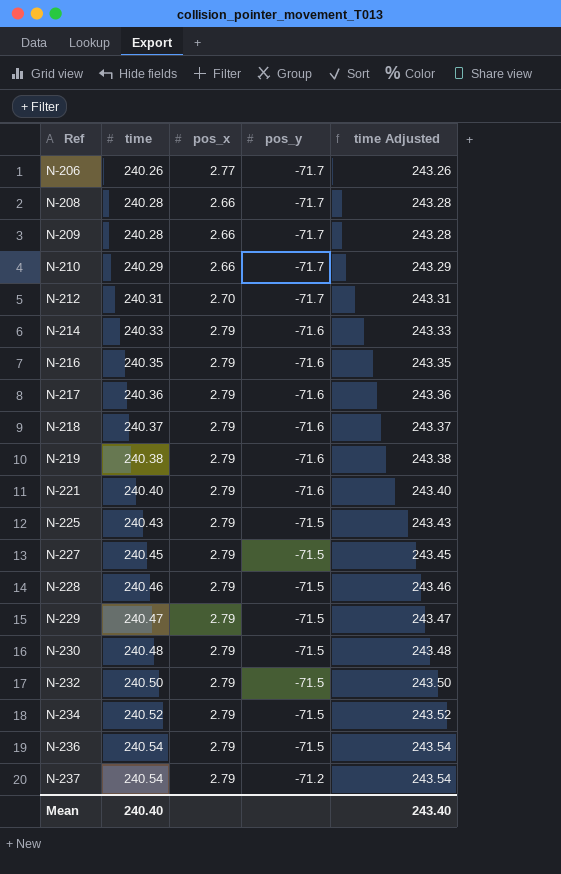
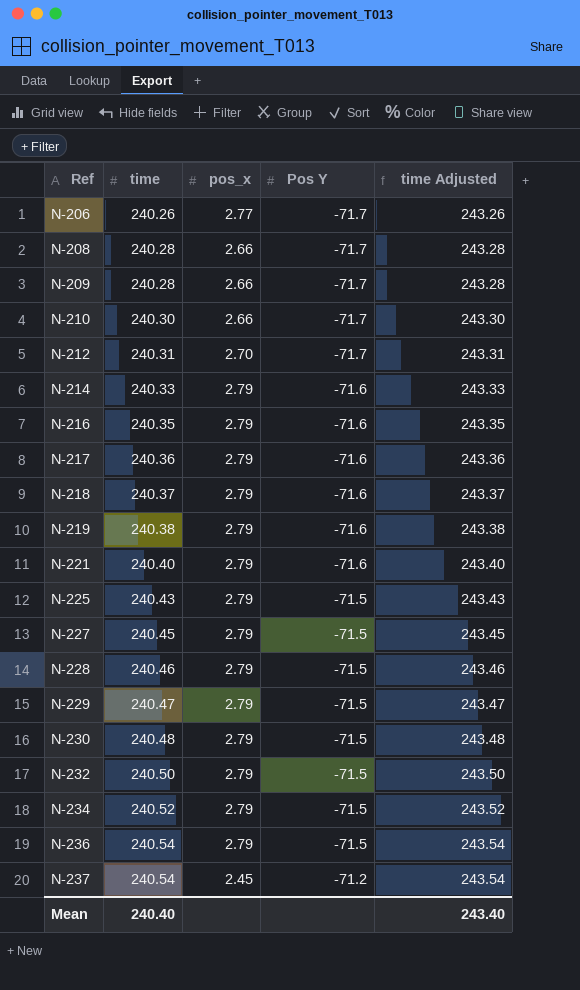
column name: pos_y -> Pos Y
N-210 | time: 240.29 -> 240.30
N-210 | time Adjusted: 243.29 -> 243.30
N-237 | pos_x: 2.79 -> 2.45

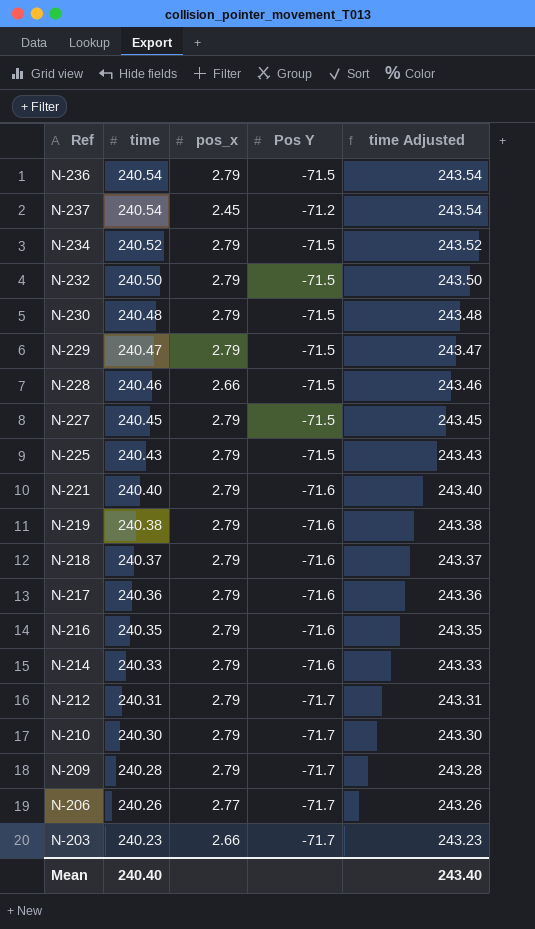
row order: Ref ascending -> time descending
row N-208: 240.28 | 2.66 | -71.7 | 243.28 -> none
N-228 | pos_x: 2.79 -> 2.66
N-212 | pos_x: 2.70 -> 2.79
N-210 | pos_x: 2.66 -> 2.79
N-209 | pos_x: 2.66 -> 2.79
row N-203: none -> 240.23 | 2.66 | -71.7 | 243.23

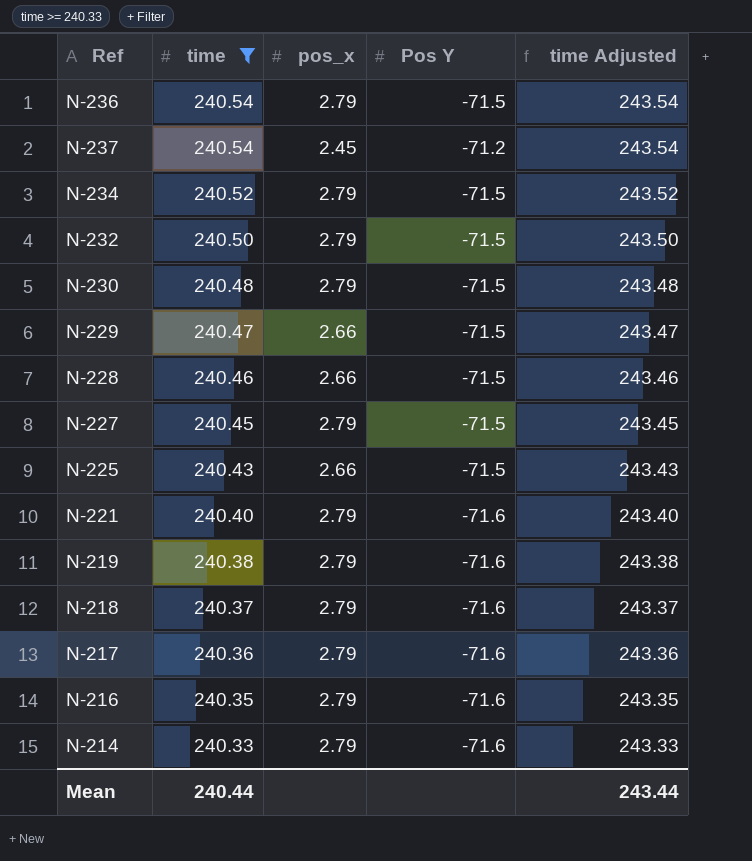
filter: none -> time >= 240.33
N-229 | pos_x: 2.79 -> 2.66
N-225 | pos_x: 2.79 -> 2.66
Mean | time: 240.40 -> 240.44
Mean | time Adjusted: 243.40 -> 243.44

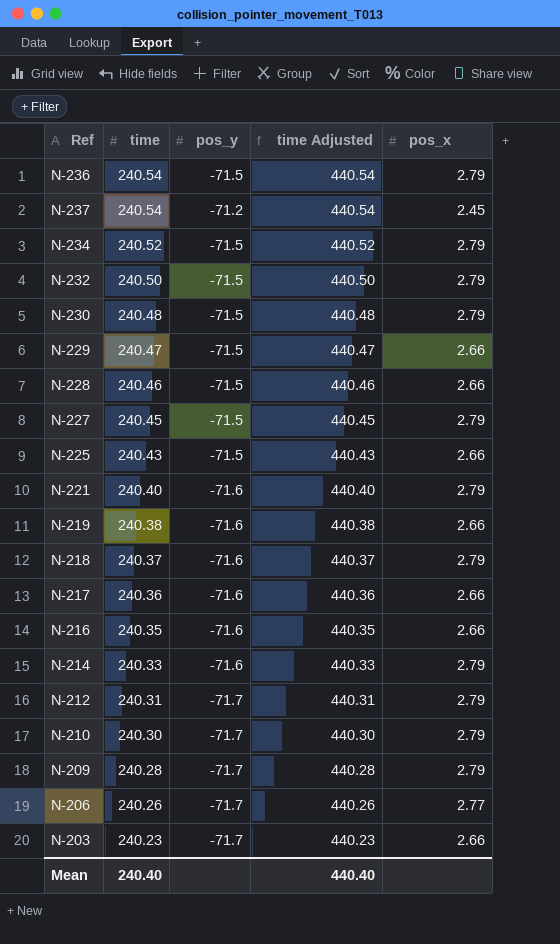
filter: time >= 240.33 -> none
column name: Pos Y -> pos_y
column time Adjusted | formula: [time] + 3 -> [time] + 200
column pos_x | position: 3 -> 5
N-219 | pos_x: 2.79 -> 2.66
N-217 | pos_x: 2.79 -> 2.66
N-216 | pos_x: 2.79 -> 2.66
Mean | time: 240.44 -> 240.40
Mean | time Adjusted: 243.44 -> 440.40

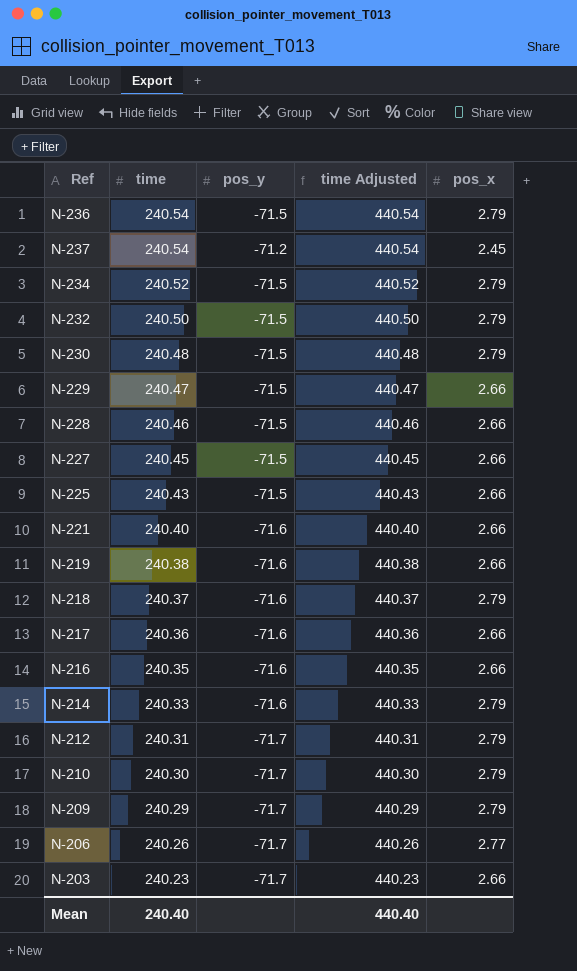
N-227 | pos_x: 2.79 -> 2.66
N-221 | pos_x: 2.79 -> 2.66
N-209 | time: 240.28 -> 240.29
N-209 | time Adjusted: 440.28 -> 440.29

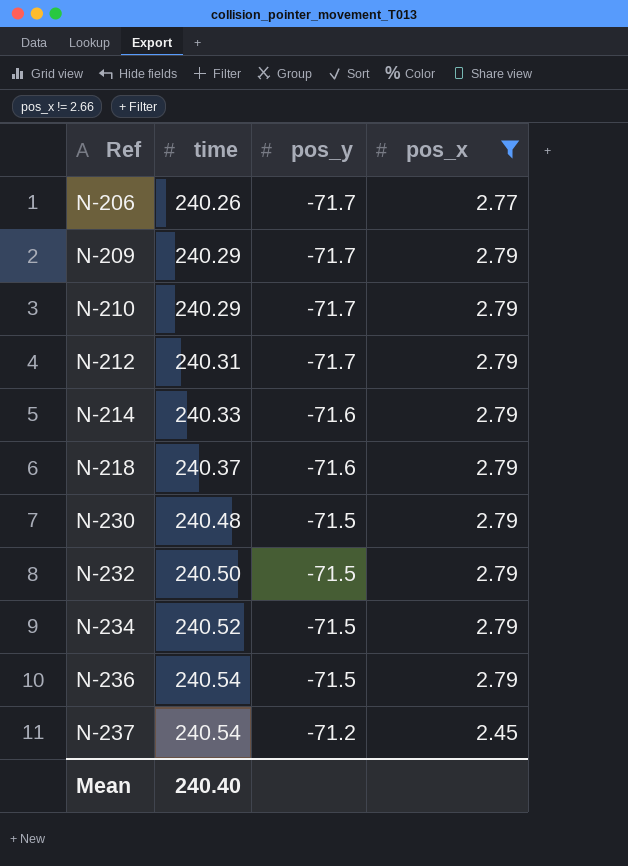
filter: none -> pos_x != 2.66
row order: time descending -> Ref ascending
column time Adjusted | formula: [time] + 200 -> none
N-210 | time: 240.30 -> 240.29

